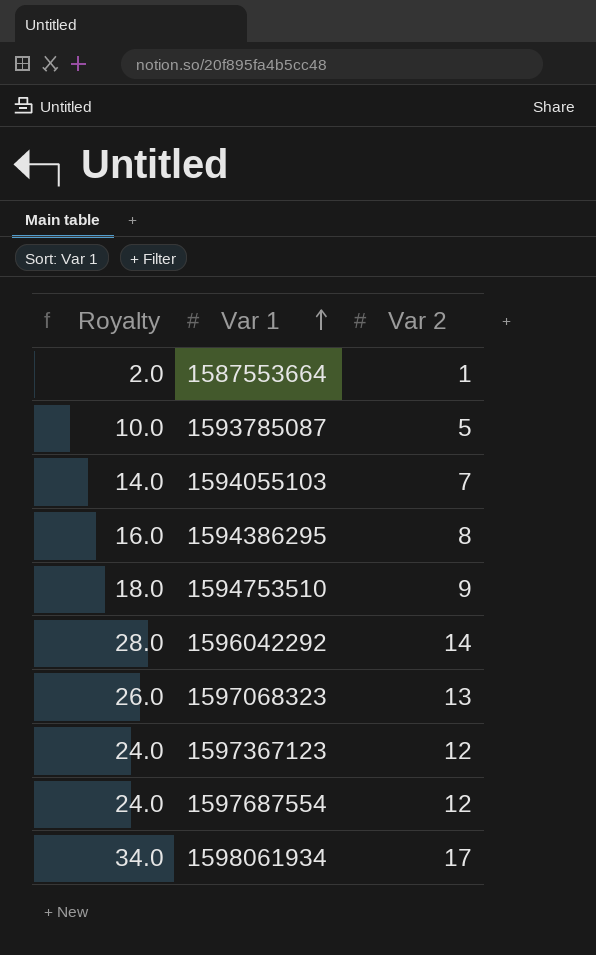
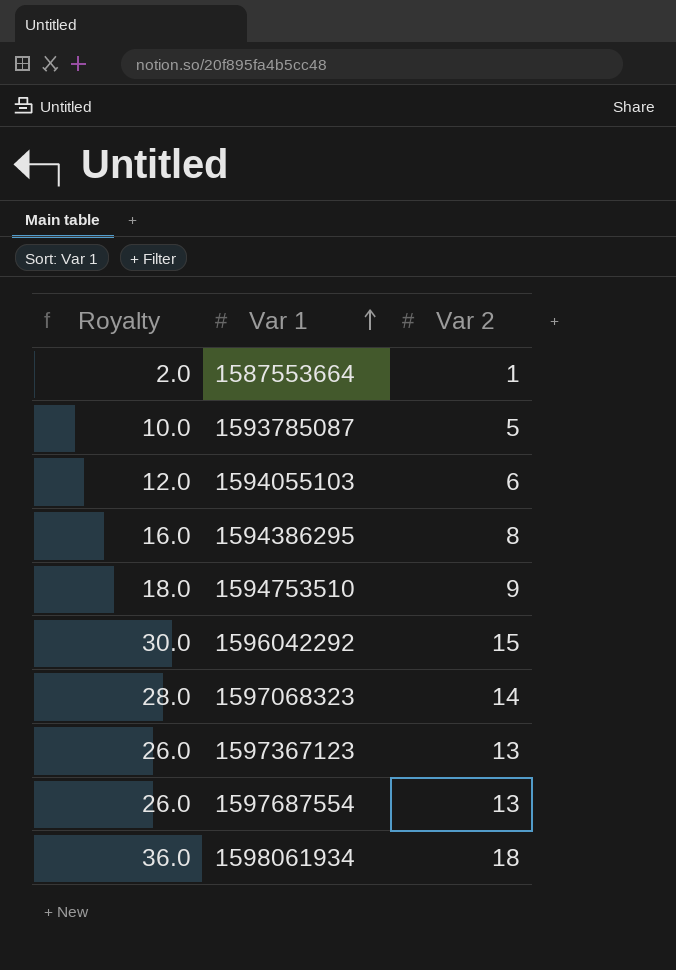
1594055103 | Royalty: 14.0 -> 12.0
1594055103 | Var 2: 7 -> 6
1596042292 | Royalty: 28.0 -> 30.0
1596042292 | Var 2: 14 -> 15
1597068323 | Royalty: 26.0 -> 28.0
1597068323 | Var 2: 13 -> 14
1597367123 | Royalty: 24.0 -> 26.0
1597367123 | Var 2: 12 -> 13
1597687554 | Royalty: 24.0 -> 26.0
1597687554 | Var 2: 12 -> 13
1598061934 | Royalty: 34.0 -> 36.0
1598061934 | Var 2: 17 -> 18

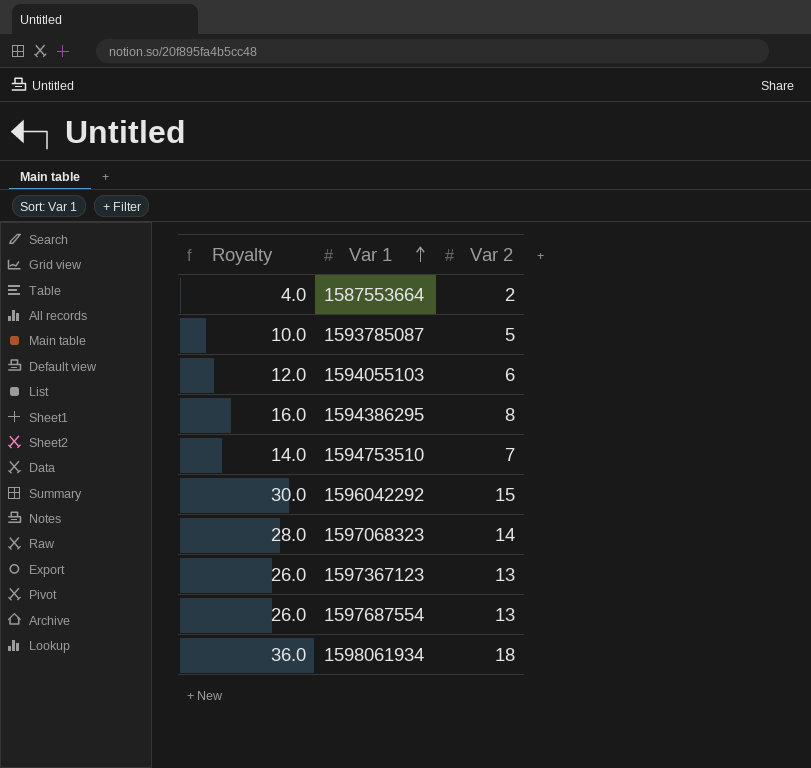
1587553664 | Royalty: 2.0 -> 4.0
1587553664 | Var 2: 1 -> 2
1594753510 | Royalty: 18.0 -> 14.0
1594753510 | Var 2: 9 -> 7

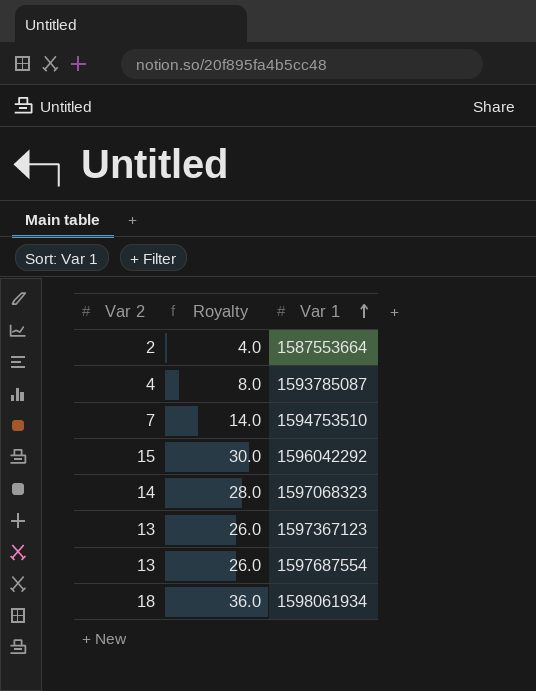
column Var 2 | position: 3 -> 1
row 1594055103: 12.0 | 6 -> none
row 1594386295: 16.0 | 8 -> none
1593785087 | Var 2: 5 -> 4
1593785087 | Royalty: 10.0 -> 8.0

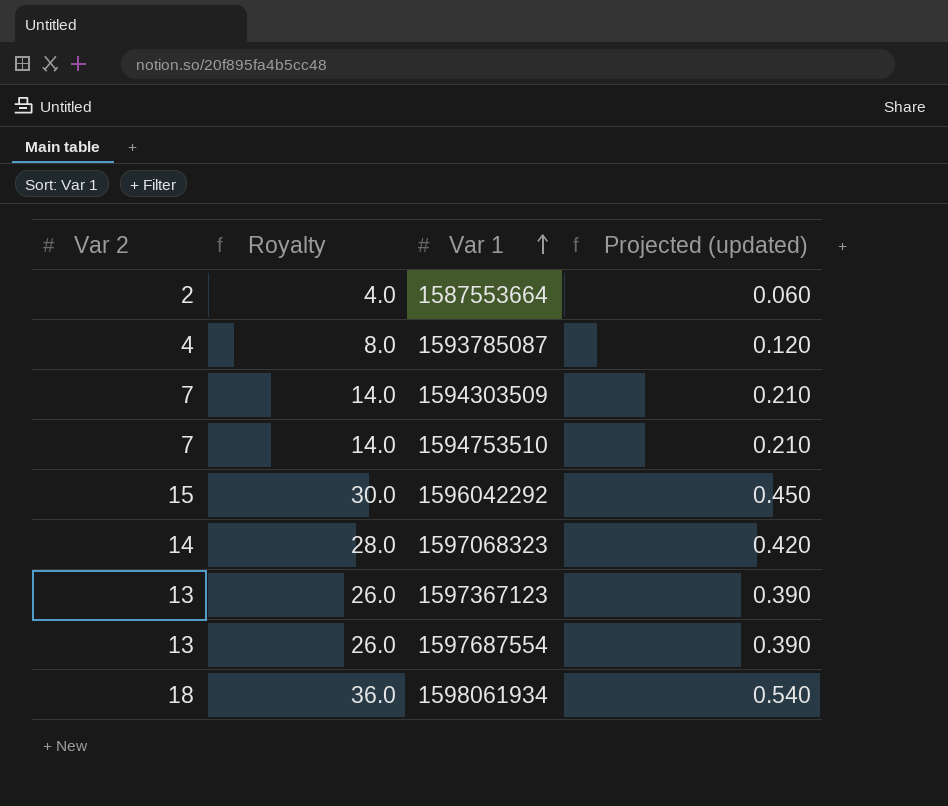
column Projected (updated) | formula: none -> [Var 2] * 0.03
row 1594303509: none -> 7 | 14.0 | 0.210

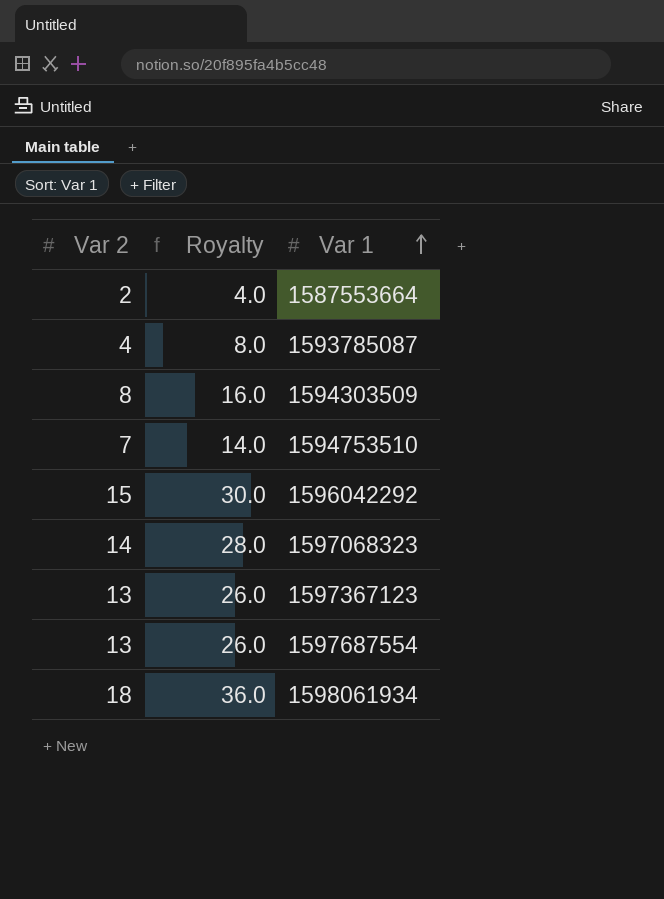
column Projected (updated) | formula: [Var 2] * 0.03 -> none
1594303509 | Var 2: 7 -> 8
1594303509 | Royalty: 14.0 -> 16.0

